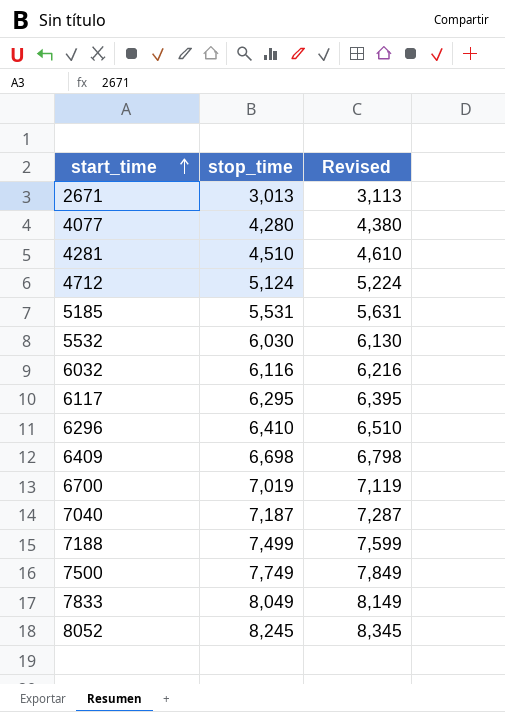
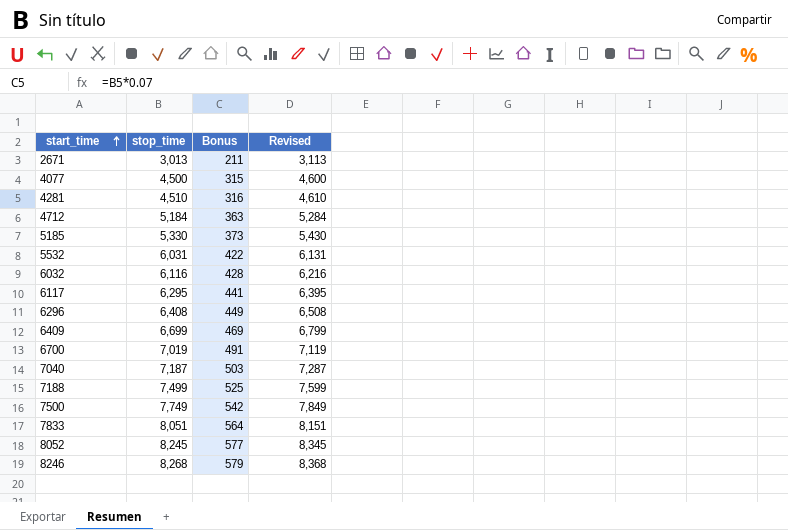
column Bonus | formula: none -> [stop_time] * 0.07
4077 | stop_time: 4,280 -> 4,500
4077 | Revised: 4,380 -> 4,600
4712 | stop_time: 5,124 -> 5,184
4712 | Revised: 5,224 -> 5,284
5185 | stop_time: 5,531 -> 5,330
5185 | Revised: 5,631 -> 5,430
5532 | stop_time: 6,030 -> 6,031
5532 | Revised: 6,130 -> 6,131
6296 | stop_time: 6,410 -> 6,408
6296 | Revised: 6,510 -> 6,508
6409 | stop_time: 6,698 -> 6,699
6409 | Revised: 6,798 -> 6,799
7833 | stop_time: 8,049 -> 8,051
7833 | Revised: 8,149 -> 8,151
row 8246: none -> 8,268 | 579 | 8,368

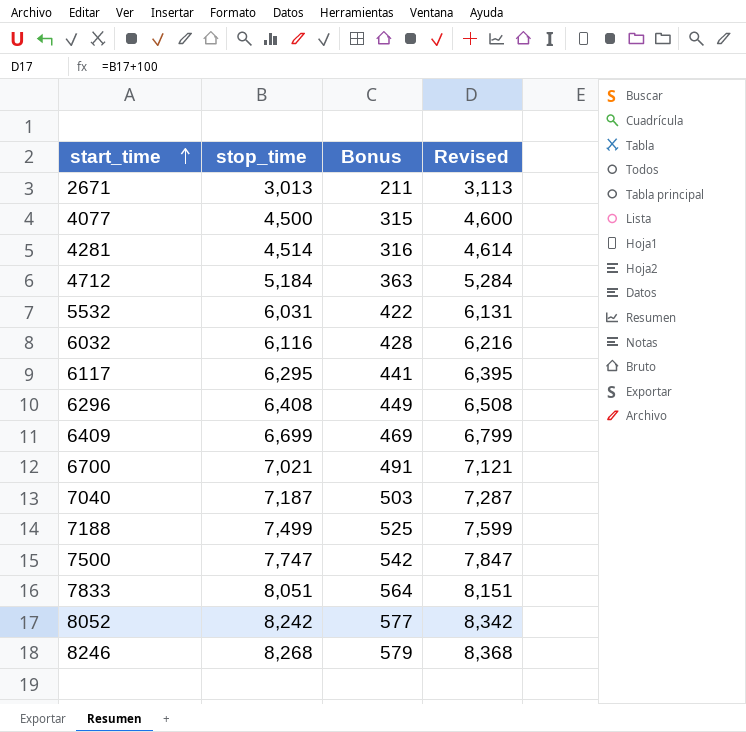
row 5185: 5,330 | 373 | 5,430 -> none
4281 | stop_time: 4,510 -> 4,514
4281 | Revised: 4,610 -> 4,614
6700 | stop_time: 7,019 -> 7,021
6700 | Revised: 7,119 -> 7,121
7500 | stop_time: 7,749 -> 7,747
7500 | Revised: 7,849 -> 7,847
8052 | stop_time: 8,245 -> 8,242
8052 | Revised: 8,345 -> 8,342

